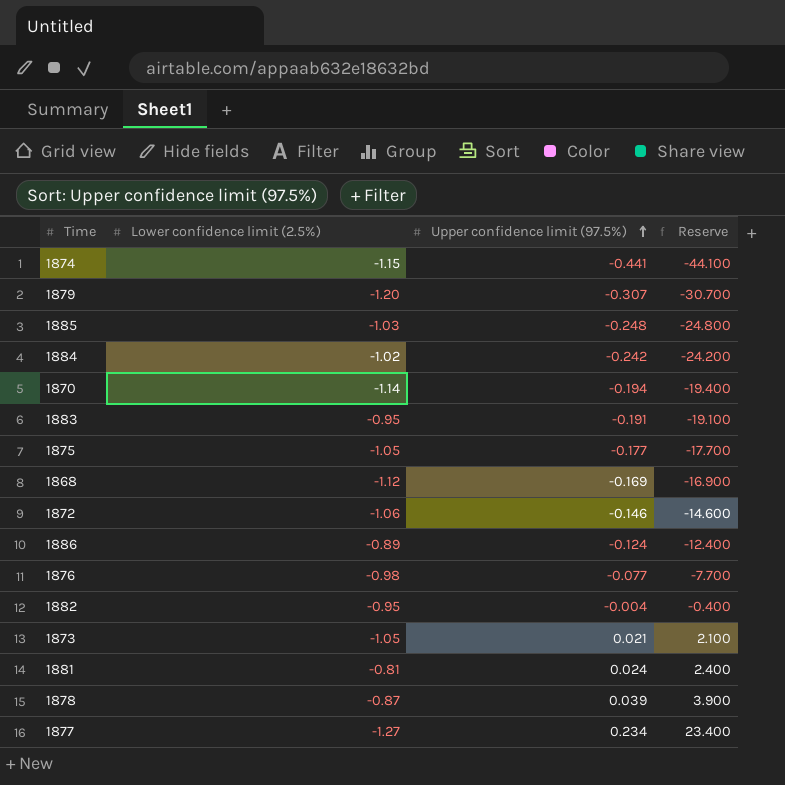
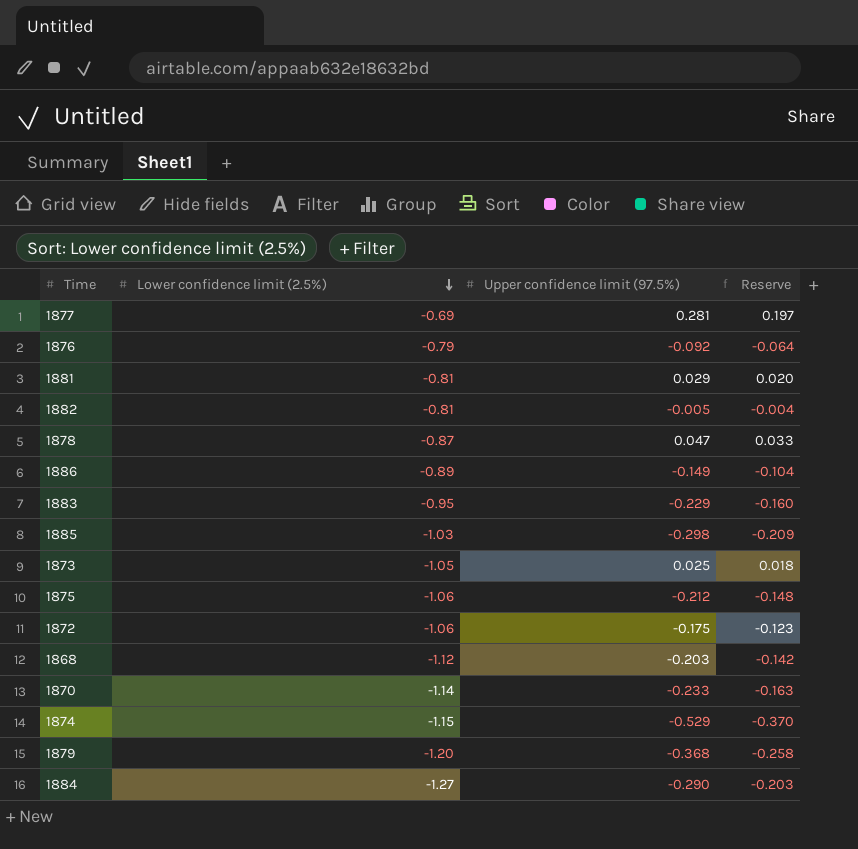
row order: Upper confidence limit (97.5%) ascending -> Lower confidence limit (2.5%) descending
column Reserve | formula: [Upper confidence limit (97.5%)] * 100 -> [Upper confidence limit (97.5%)] * 0.7
1877 | Lower confidence limit (2.5%): -1.27 -> -0.69
1877 | Upper confidence limit (97.5%): 0.234 -> 0.281
1876 | Lower confidence limit (2.5%): -0.98 -> -0.79
1876 | Upper confidence limit (97.5%): -0.077 -> -0.092
1881 | Upper confidence limit (97.5%): 0.024 -> 0.029
1882 | Lower confidence limit (2.5%): -0.95 -> -0.81
1882 | Upper confidence limit (97.5%): -0.004 -> -0.005
1878 | Upper confidence limit (97.5%): 0.039 -> 0.047
1886 | Upper confidence limit (97.5%): -0.124 -> -0.149
1883 | Upper confidence limit (97.5%): -0.191 -> -0.229
1885 | Upper confidence limit (97.5%): -0.248 -> -0.298
1873 | Upper confidence limit (97.5%): 0.021 -> 0.025
1875 | Lower confidence limit (2.5%): -1.05 -> -1.06
1875 | Upper confidence limit (97.5%): -0.177 -> -0.212
1872 | Upper confidence limit (97.5%): -0.146 -> -0.175
1868 | Upper confidence limit (97.5%): -0.169 -> -0.203
1870 | Upper confidence limit (97.5%): -0.194 -> -0.233
1874 | Upper confidence limit (97.5%): -0.441 -> -0.529
1879 | Upper confidence limit (97.5%): -0.307 -> -0.368
1884 | Lower confidence limit (2.5%): -1.02 -> -1.27
1884 | Upper confidence limit (97.5%): -0.242 -> -0.290

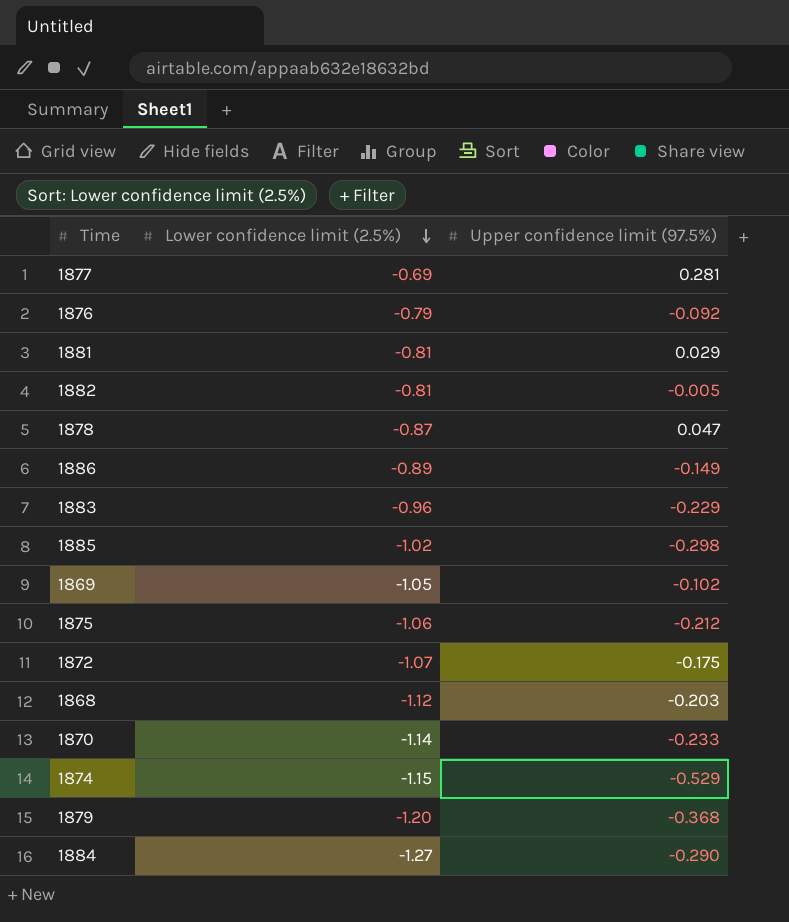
column Reserve | formula: [Upper confidence limit (97.5%)] * 0.7 -> none
row 1873: -1.05 | 0.025 | 0.018 -> none
1883 | Lower confidence limit (2.5%): -0.95 -> -0.96
1885 | Lower confidence limit (2.5%): -1.03 -> -1.02
row 1869: none -> -1.05 | -0.102
1872 | Lower confidence limit (2.5%): -1.06 -> -1.07

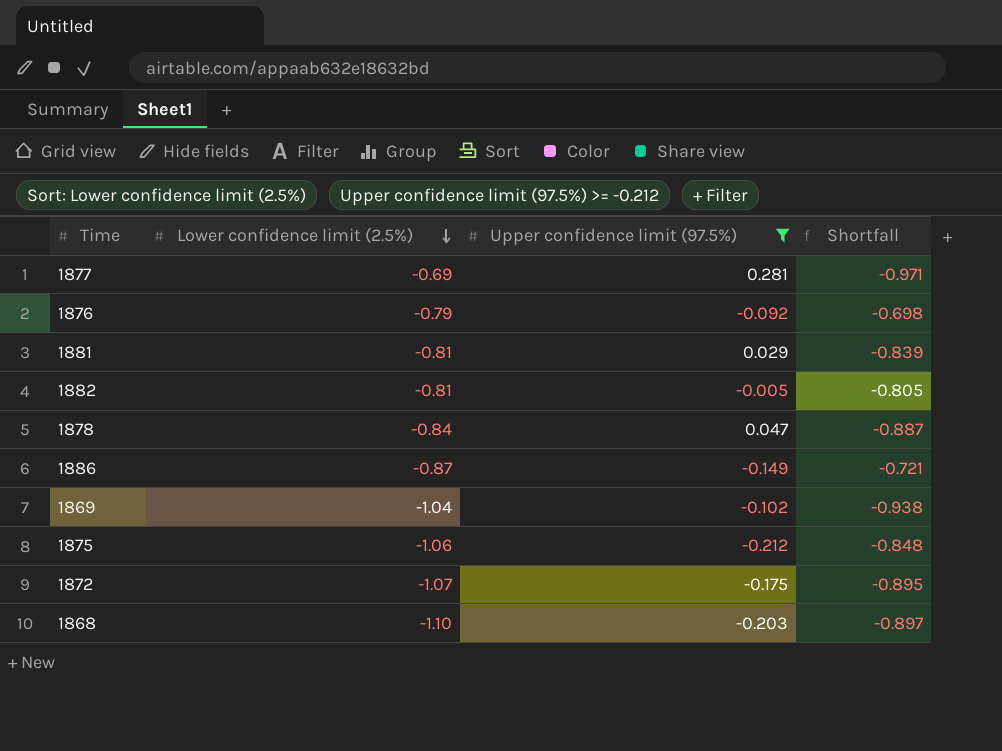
filter: none -> Upper confidence limit (97.5%) >= -0.212
column Shortfall | formula: none -> [Lower confidence limit (2.5%)] - [Upper confidence limit (97.5%)]
1878 | Lower confidence limit (2.5%): -0.87 -> -0.84
1886 | Lower confidence limit (2.5%): -0.89 -> -0.87
1869 | Lower confidence limit (2.5%): -1.05 -> -1.04
1868 | Lower confidence limit (2.5%): -1.12 -> -1.10

